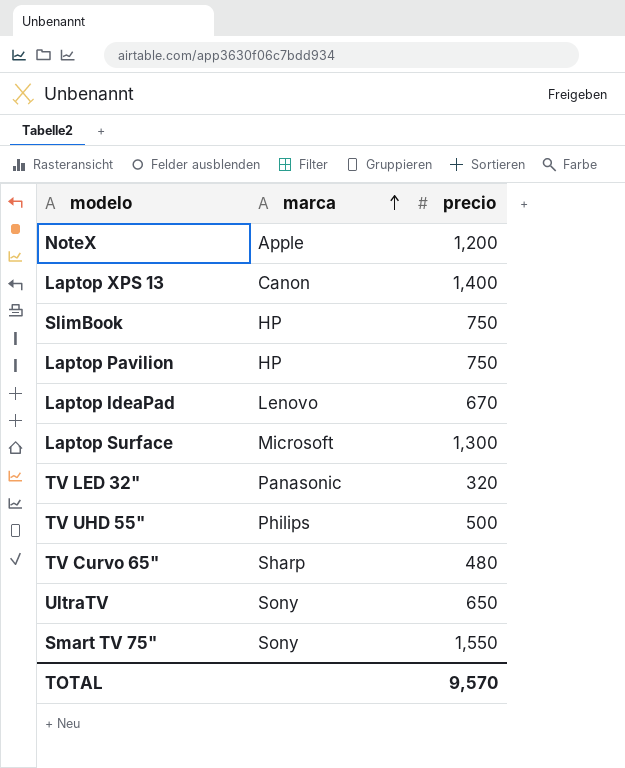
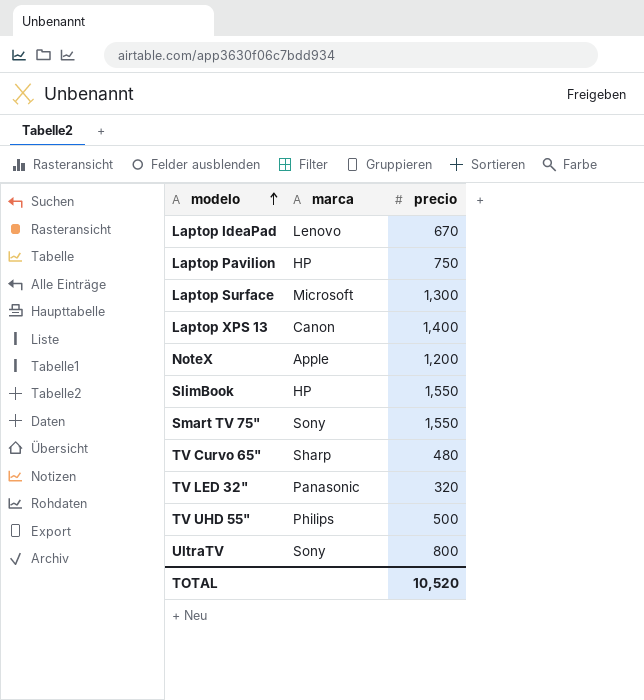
row order: marca ascending -> modelo ascending
SlimBook | precio: 750 -> 1,550
UltraTV | precio: 650 -> 800
TOTAL | precio: 9,570 -> 10,520

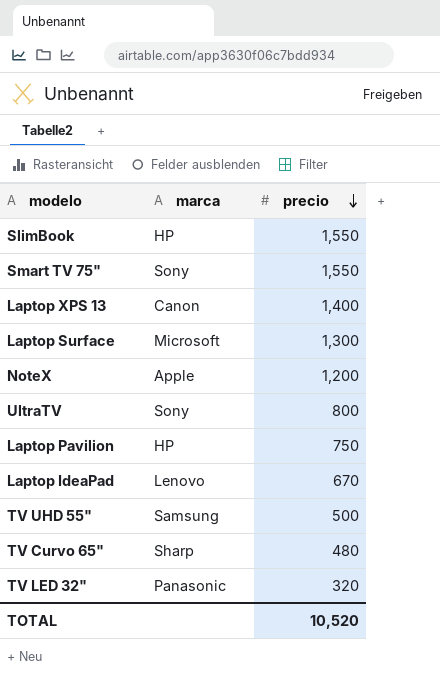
row order: modelo ascending -> precio descending
TV UHD 55" | marca: Philips -> Samsung

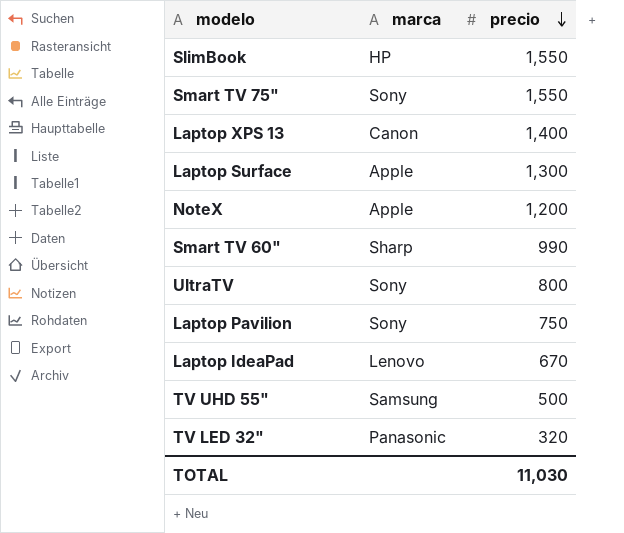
row TV Curvo 65": Sharp | 480 -> none
Laptop Surface | marca: Microsoft -> Apple
row Smart TV 60": none -> Sharp | 990
Laptop Pavilion | marca: HP -> Sony
TOTAL | precio: 10,520 -> 11,030

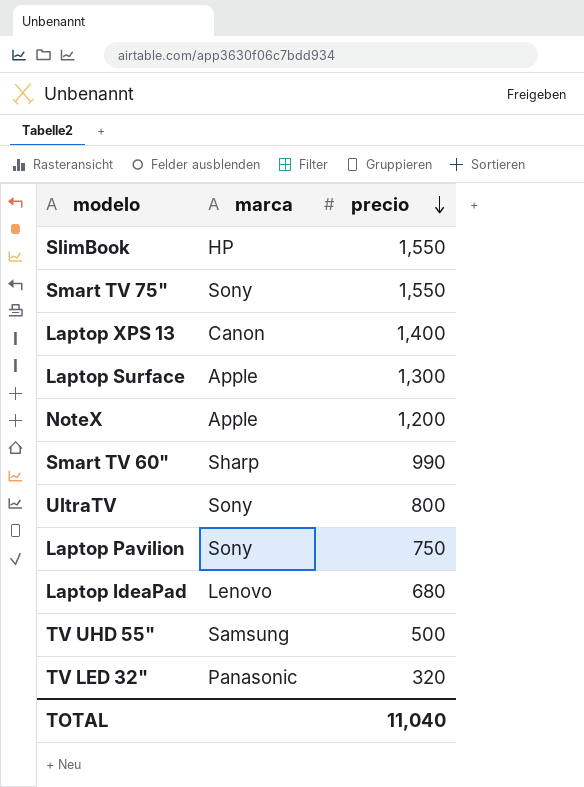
Laptop IdeaPad | precio: 670 -> 680
TOTAL | precio: 11,030 -> 11,040

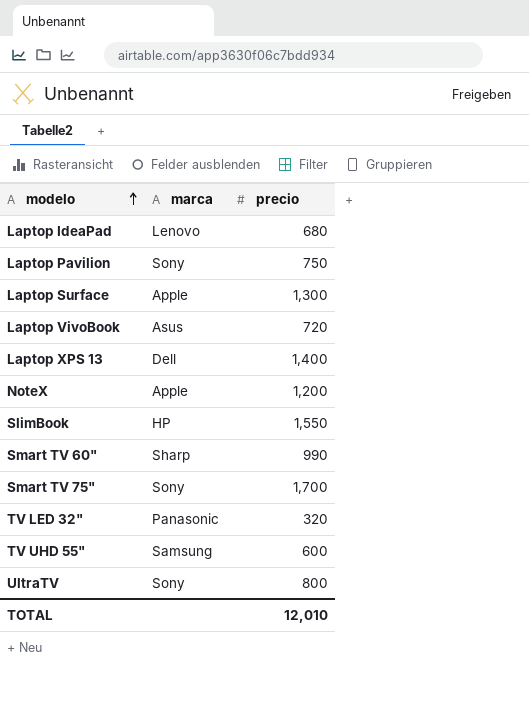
row order: precio descending -> modelo ascending
row Laptop VivoBook: none -> Asus | 720
Laptop XPS 13 | marca: Canon -> Dell
Smart TV 75" | precio: 1,550 -> 1,700
TV UHD 55" | precio: 500 -> 600
TOTAL | precio: 11,040 -> 12,010

